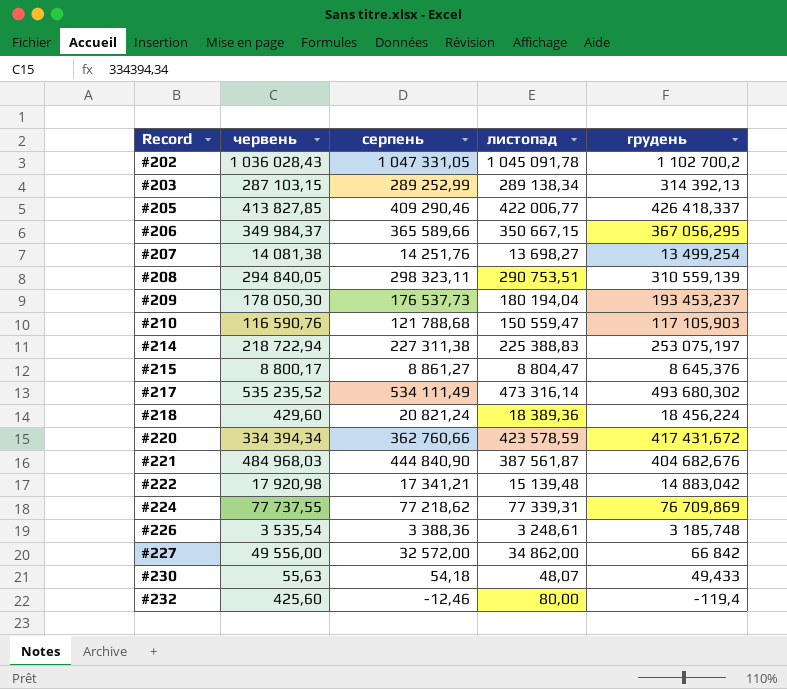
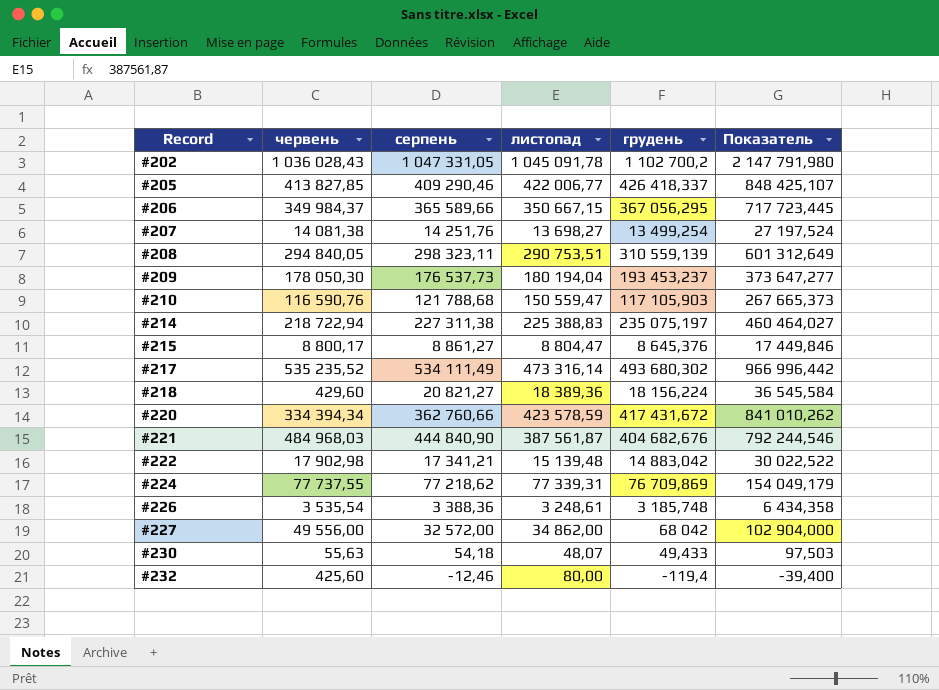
column Показатель | formula: none -> [листопад] + [грудень]
row #203: 287 103,15 | 289 252,99 | 289 138,34 | 314 392,13 -> none
#214 | грудень: 253 075,197 -> 235 075,197
#218 | серпень: 20 821,24 -> 20 821,27
#218 | грудень: 18 456,224 -> 18 156,224
#222 | червень: 17 920,98 -> 17 902,98
#227 | грудень: 66 842 -> 68 042

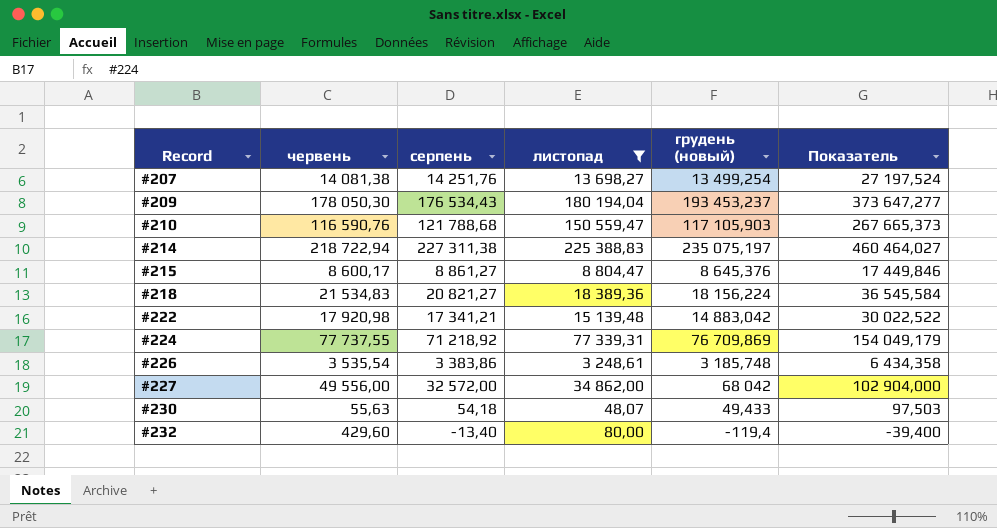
filter: none -> листопад <= 225 388,83
column name: грудень -> грудень (новый)
#209 | серпень: 176 537,73 -> 176 534,43
#215 | червень: 8 800,17 -> 8 600,17
#218 | червень: 429,60 -> 21 534,83
#222 | червень: 17 902,98 -> 17 920,98
#224 | серпень: 77 218,62 -> 71 218,92
#226 | серпень: 3 388,36 -> 3 383,86
#232 | червень: 425,60 -> 429,60
#232 | серпень: -12,46 -> -13,40

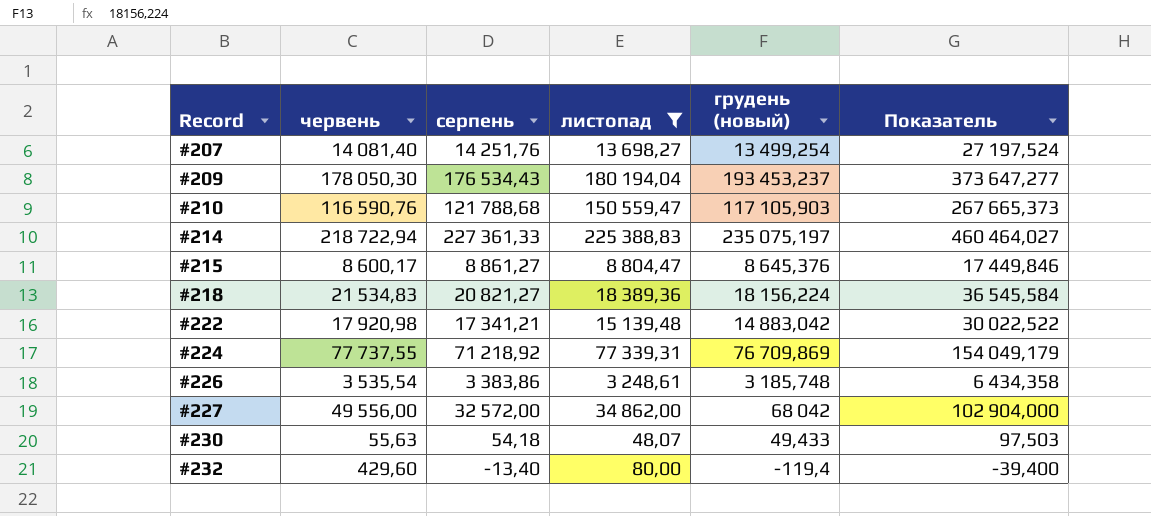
#207 | червень: 14 081,38 -> 14 081,40
#214 | серпень: 227 311,38 -> 227 361,33

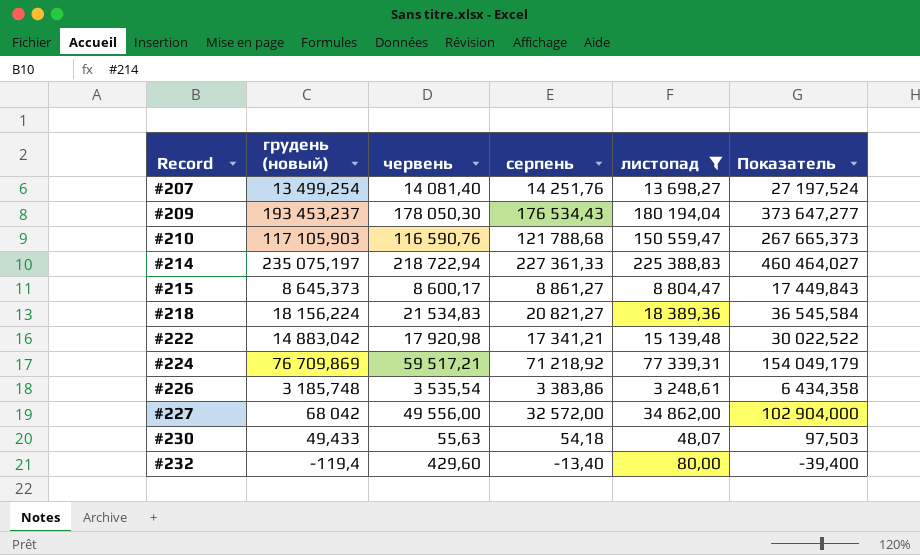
column грудень (новый) | position: 5 -> 2
#215 | грудень (новый): 8 645,376 -> 8 645,373
#215 | Показатель: 17 449,846 -> 17 449,843
#224 | червень: 77 737,55 -> 59 517,21

